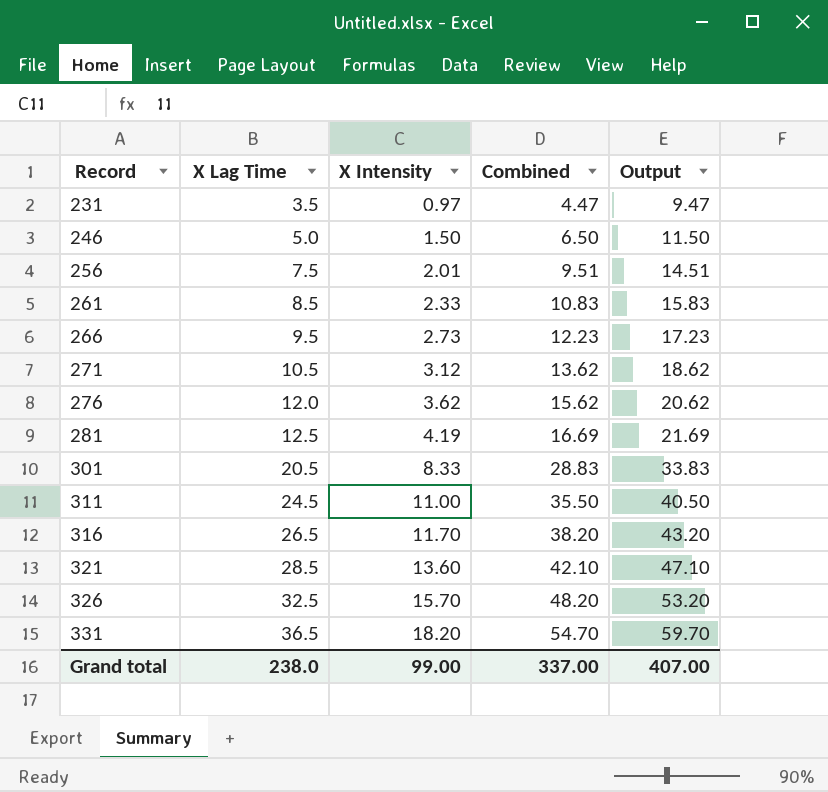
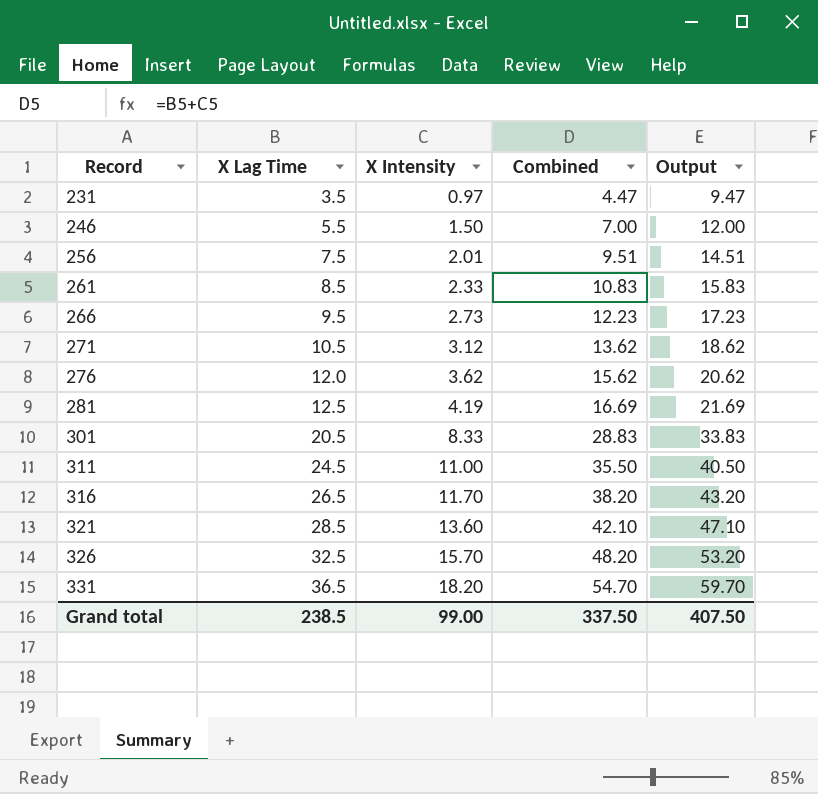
246 | X Lag Time: 5.0 -> 5.5
246 | Combined: 6.50 -> 7.00
246 | Output: 11.50 -> 12.00
Grand total | X Lag Time: 238.0 -> 238.5
Grand total | Combined: 337.00 -> 337.50
Grand total | Output: 407.00 -> 407.50

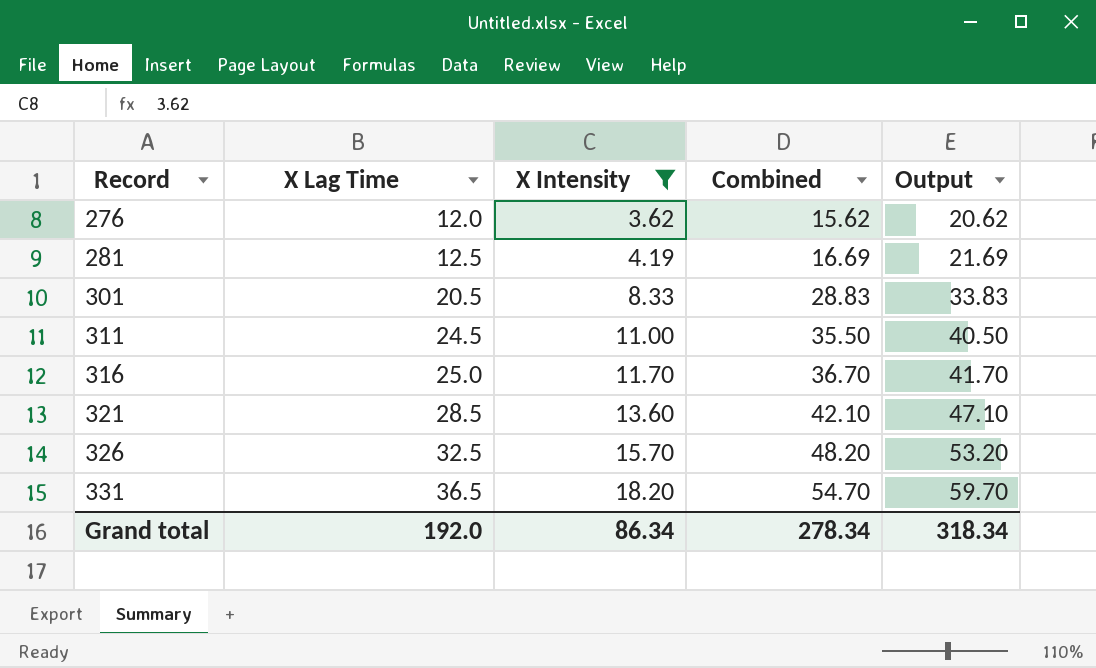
filter: none -> X Intensity >= 3.62
316 | X Lag Time: 26.5 -> 25.0
316 | Combined: 38.20 -> 36.70
316 | Output: 43.20 -> 41.70
Grand total | X Lag Time: 238.5 -> 192.0
Grand total | X Intensity: 99.00 -> 86.34
Grand total | Combined: 337.50 -> 278.34
Grand total | Output: 407.50 -> 318.34

